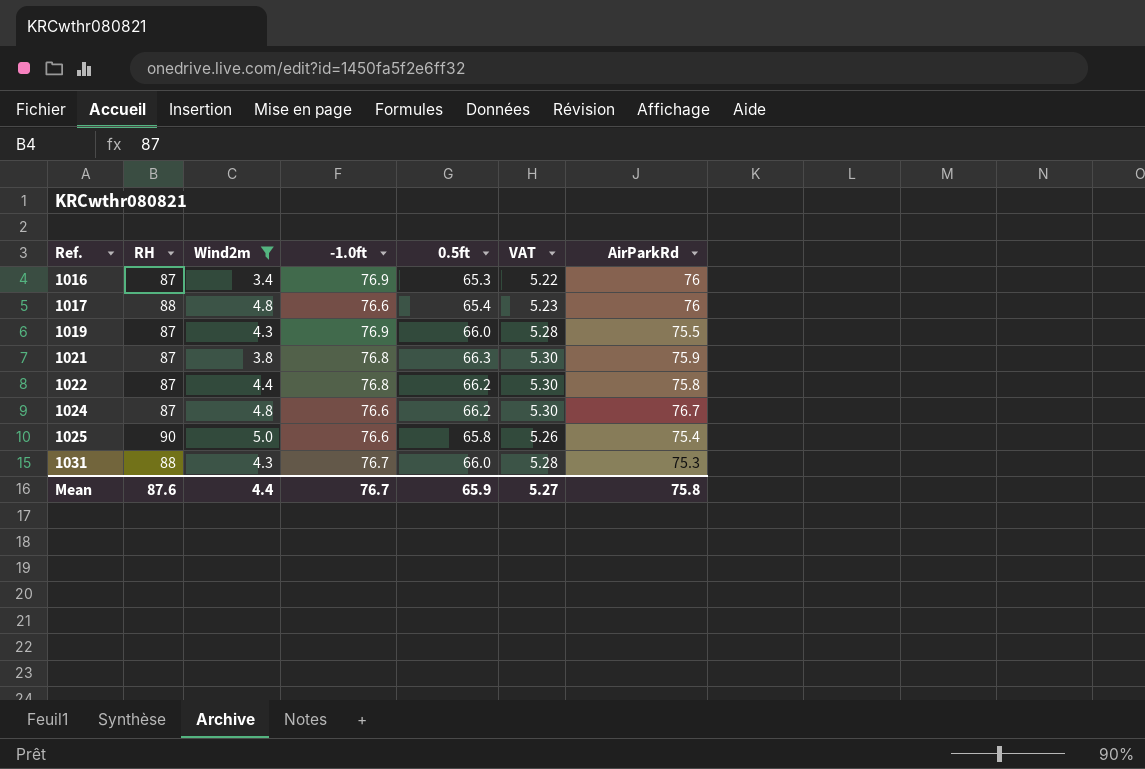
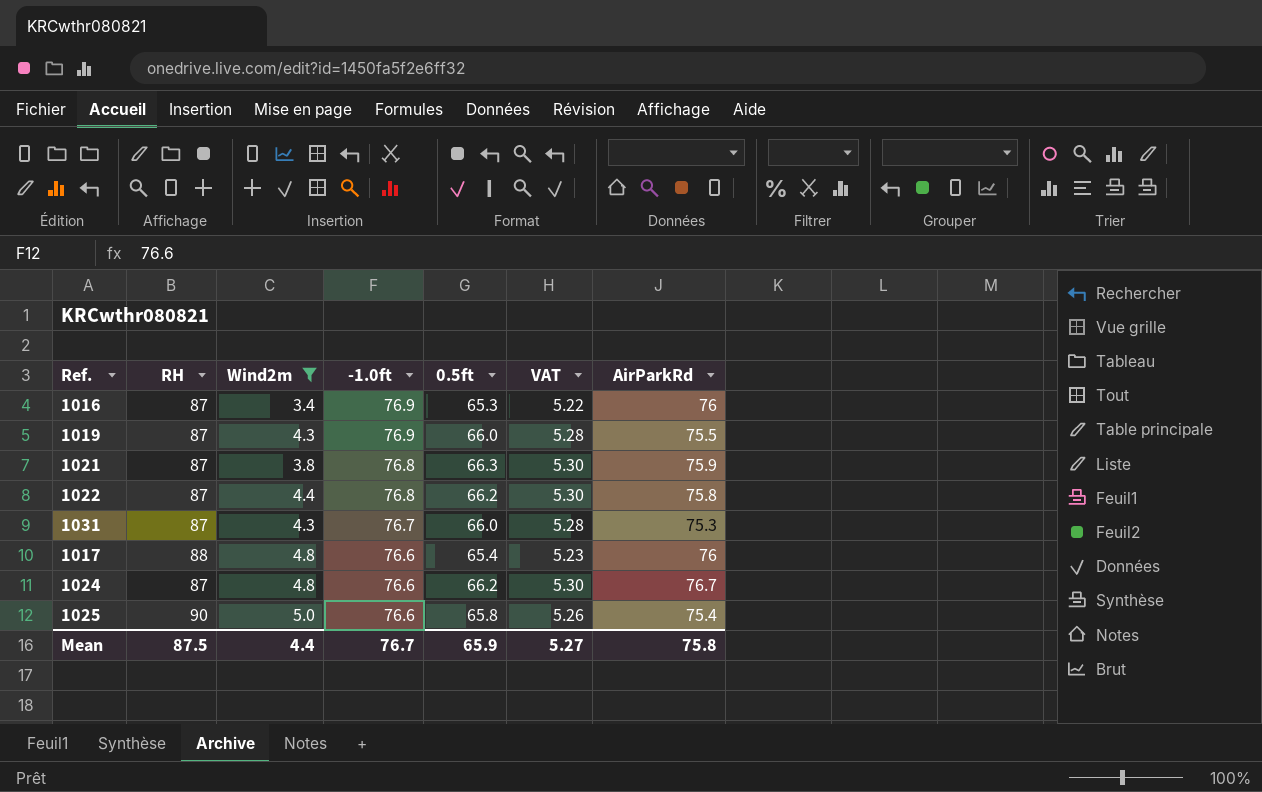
row order: Ref. ascending -> -1.0ft descending
1031 | RH: 88 -> 87
Mean | RH: 87.6 -> 87.5

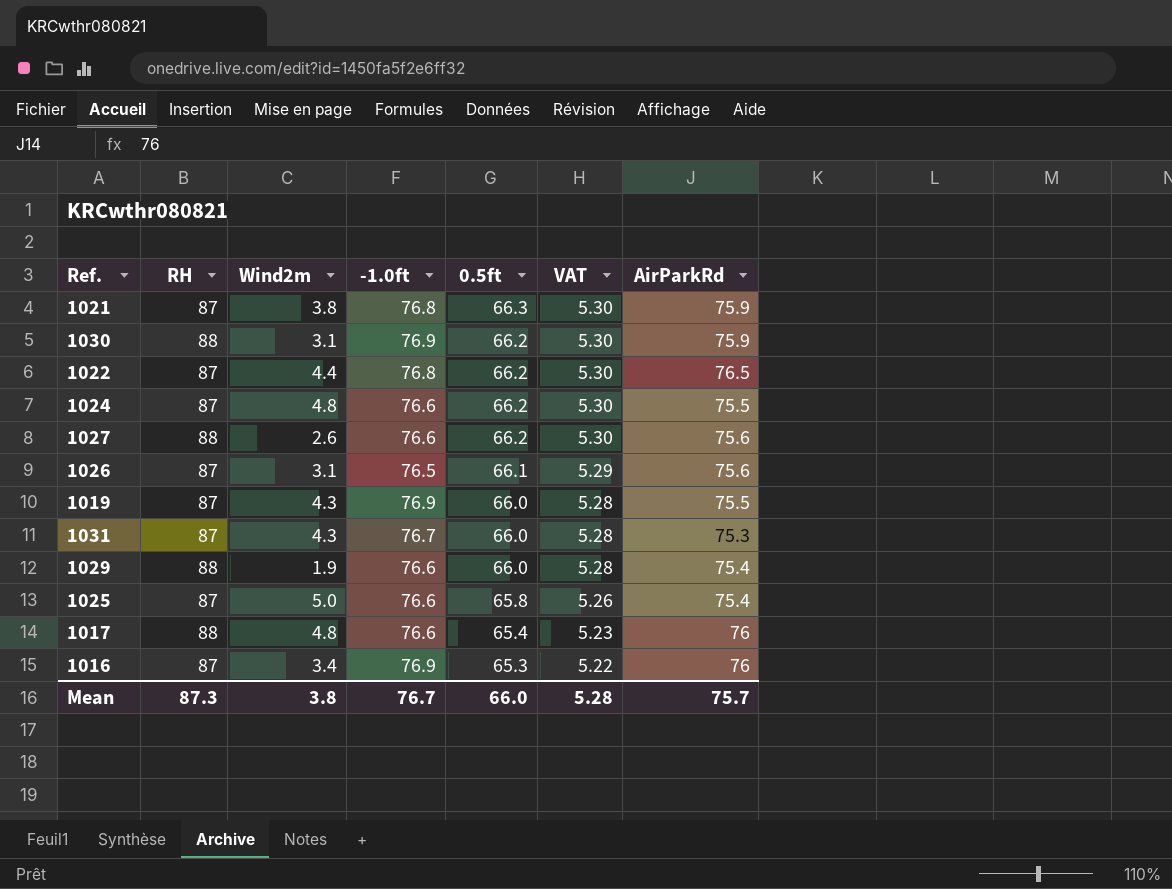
filter: Wind2m >= 3.4 -> none
row order: -1.0ft descending -> 0.5ft descending
1022 | AirParkRd: 75.8 -> 76.5
1024 | AirParkRd: 76.7 -> 75.5
1025 | RH: 90 -> 87
Mean | RH: 87.5 -> 87.3
Mean | Wind2m: 4.4 -> 3.8
Mean | 0.5ft: 65.9 -> 66.0
Mean | VAT: 5.27 -> 5.28
Mean | AirParkRd: 75.8 -> 75.7

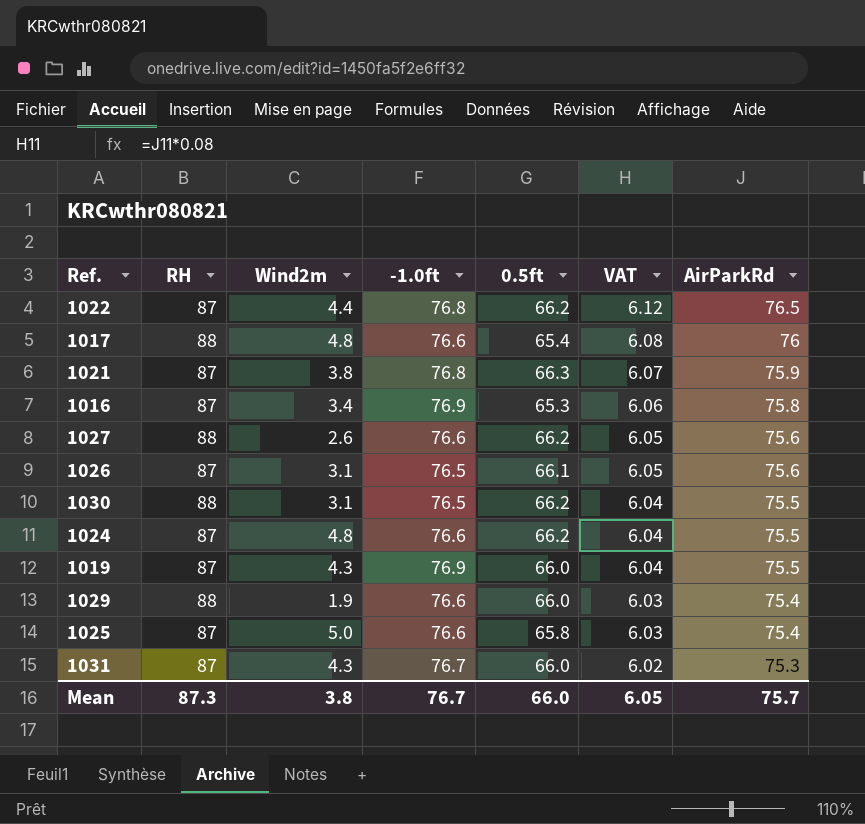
row order: 0.5ft descending -> VAT descending
column VAT | formula: [0.5ft] * 0.08 -> [AirParkRd] * 0.08
1016 | AirParkRd: 76 -> 75.8
1030 | -1.0ft: 76.9 -> 76.5
1030 | AirParkRd: 75.9 -> 75.5
Mean | VAT: 5.28 -> 6.05

